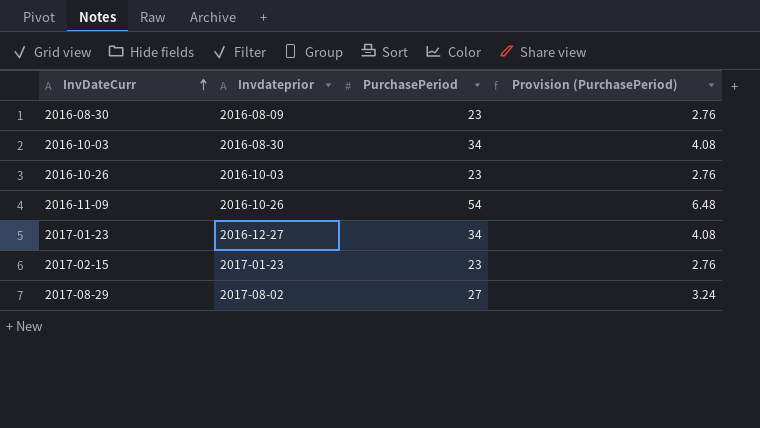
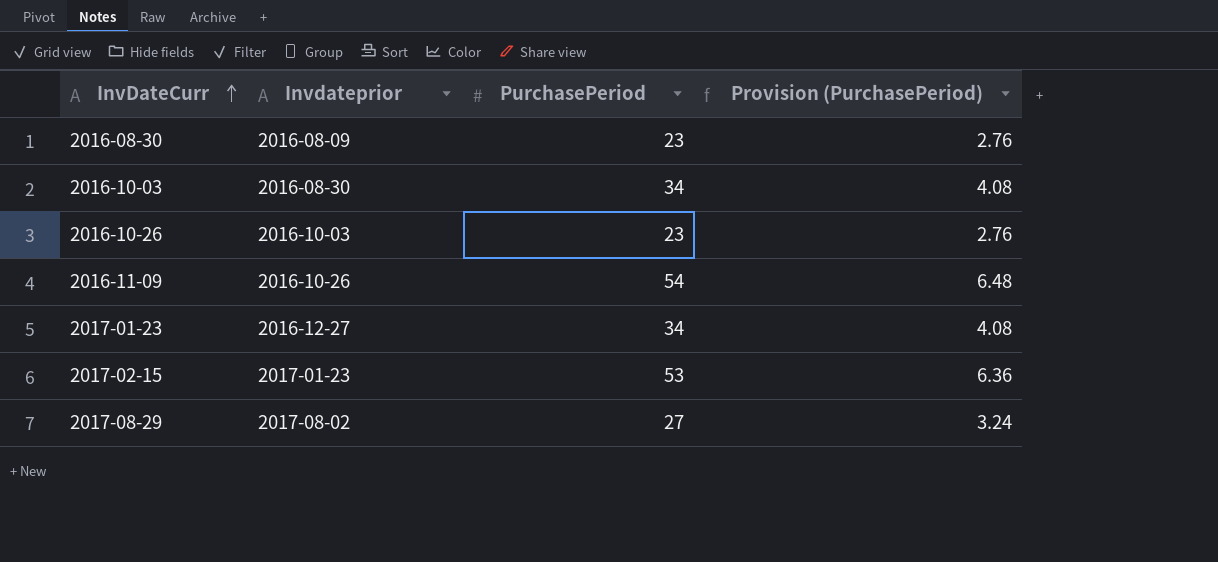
2017-02-15 | PurchasePeriod: 23 -> 53
2017-02-15 | Provision (PurchasePeriod): 2.76 -> 6.36

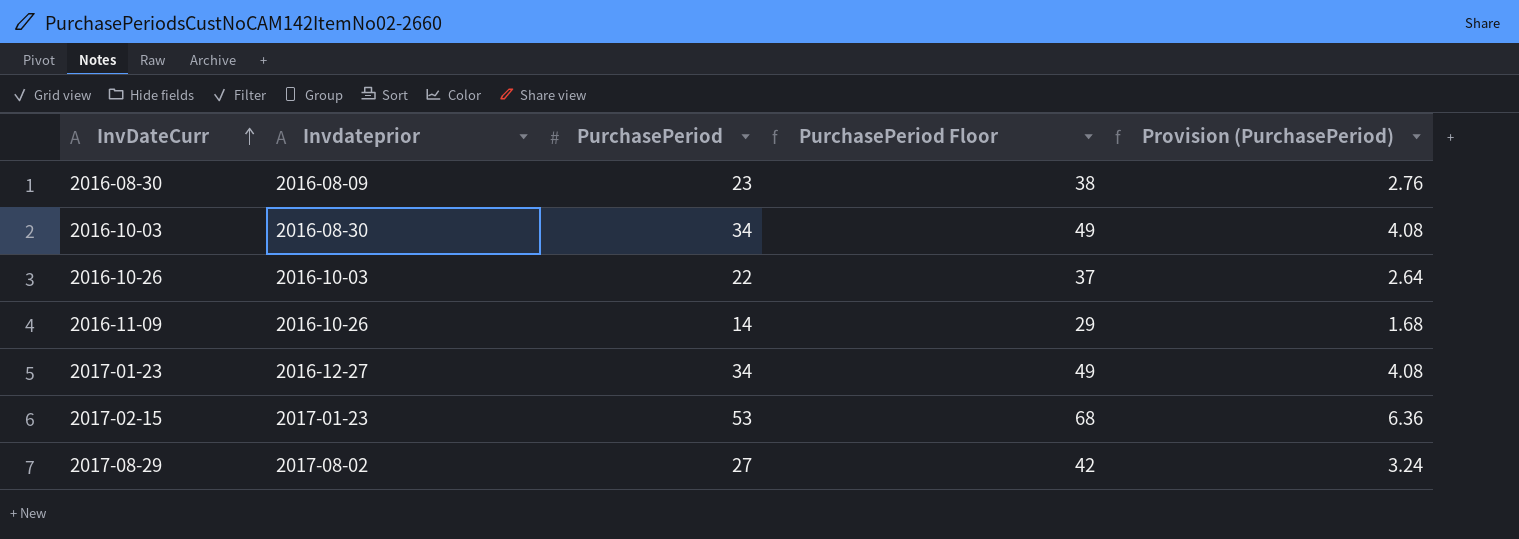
column PurchasePeriod Floor | formula: none -> [PurchasePeriod] + 15
2016-10-26 | PurchasePeriod: 23 -> 22
2016-10-26 | Provision (PurchasePeriod): 2.76 -> 2.64
2016-11-09 | PurchasePeriod: 54 -> 14
2016-11-09 | Provision (PurchasePeriod): 6.48 -> 1.68

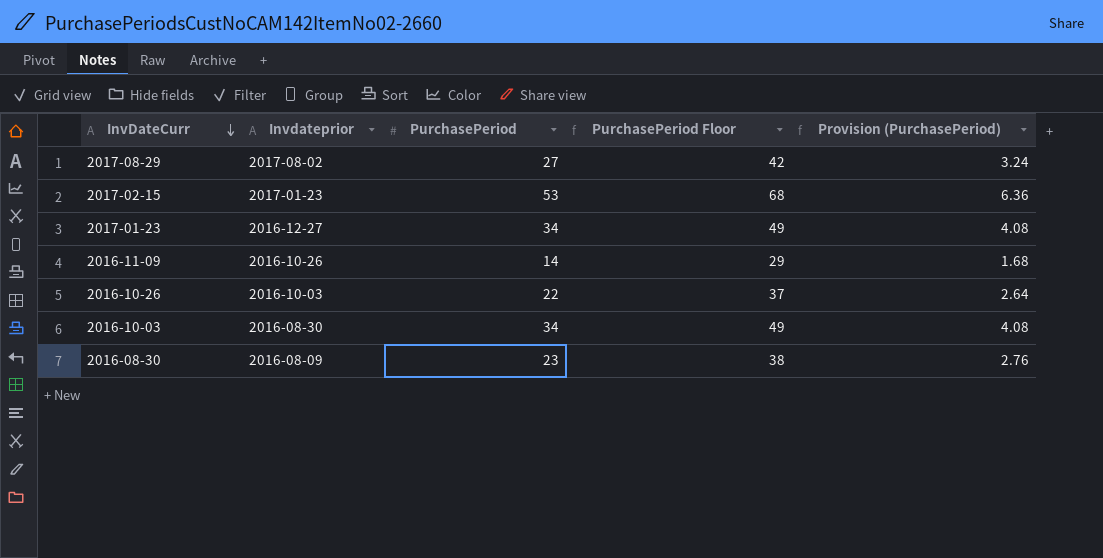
row order: InvDateCurr ascending -> InvDateCurr descending

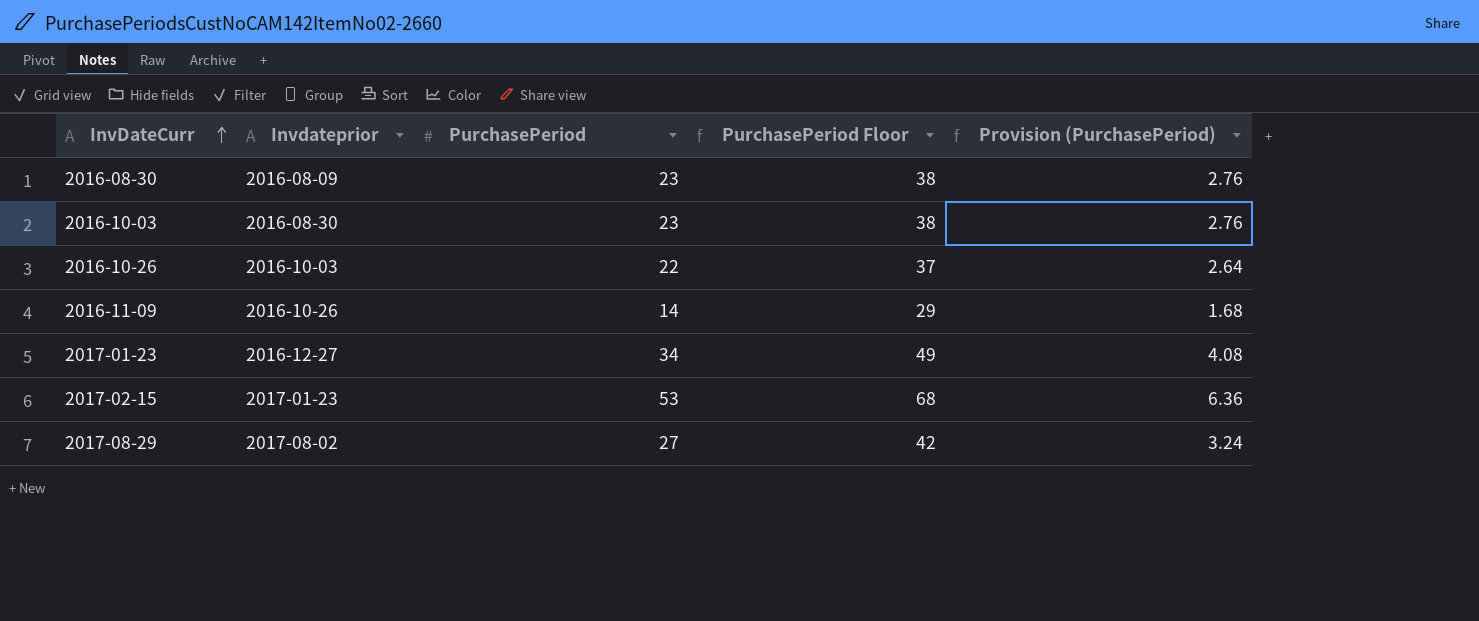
row order: InvDateCurr descending -> InvDateCurr ascending
2016-10-03 | PurchasePeriod: 34 -> 23
2016-10-03 | PurchasePeriod Floor: 49 -> 38
2016-10-03 | Provision (PurchasePeriod): 4.08 -> 2.76

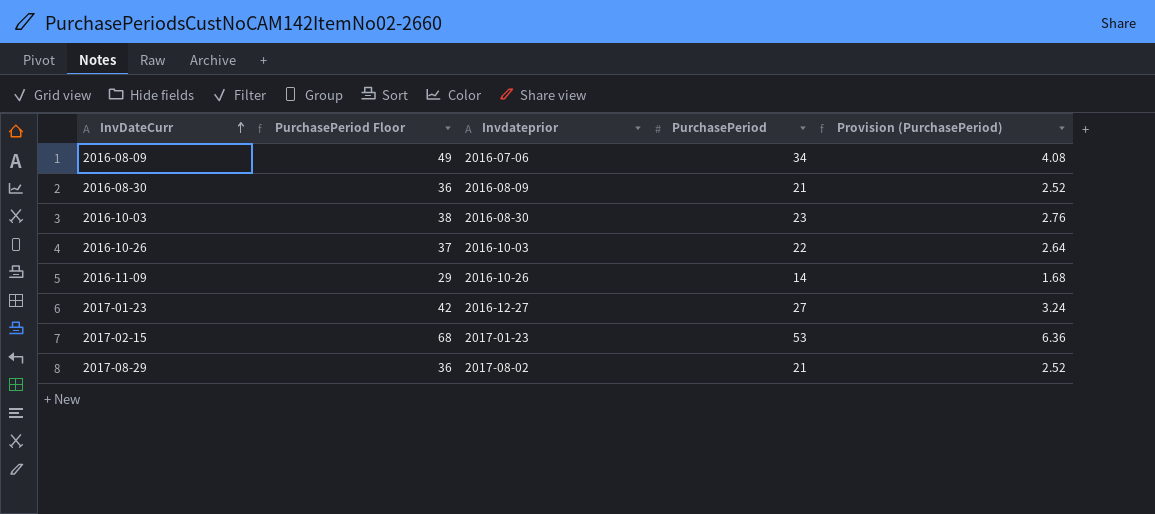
column PurchasePeriod Floor | position: 4 -> 2
row 2016-08-09: none -> 49 | 2016-07-06 | 34 | 4.08
2016-08-30 | PurchasePeriod Floor: 38 -> 36
2016-08-30 | PurchasePeriod: 23 -> 21
2016-08-30 | Provision (PurchasePeriod): 2.76 -> 2.52
2017-01-23 | PurchasePeriod Floor: 49 -> 42
2017-01-23 | PurchasePeriod: 34 -> 27
2017-01-23 | Provision (PurchasePeriod): 4.08 -> 3.24
2017-08-29 | PurchasePeriod Floor: 42 -> 36
2017-08-29 | PurchasePeriod: 27 -> 21
2017-08-29 | Provision (PurchasePeriod): 3.24 -> 2.52

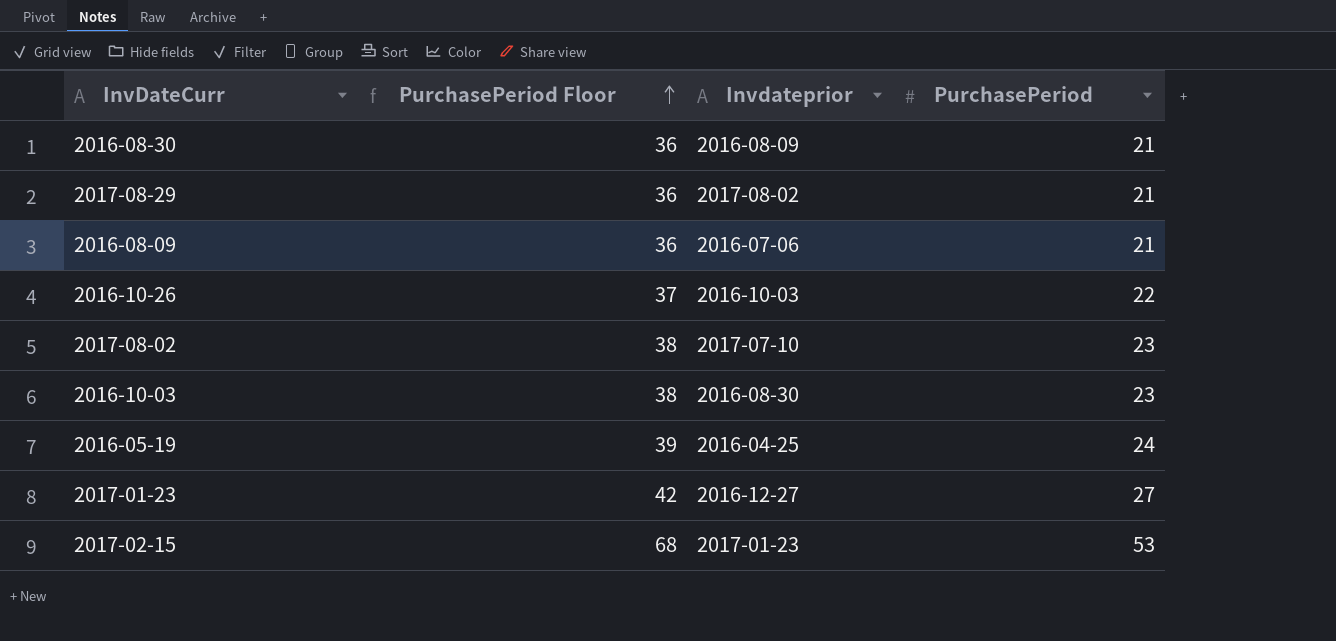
row order: InvDateCurr ascending -> PurchasePeriod Floor ascending
column Provision (PurchasePeriod) | formula: [PurchasePeriod] * 0.12 -> none
row 2016-11-09: 29 | 2016-10-26 | 14 | 1.68 -> none
2016-08-09 | PurchasePeriod Floor: 49 -> 36
2016-08-09 | PurchasePeriod: 34 -> 21
row 2017-08-02: none -> 38 | 2017-07-10 | 23
row 2016-05-19: none -> 39 | 2016-04-25 | 24

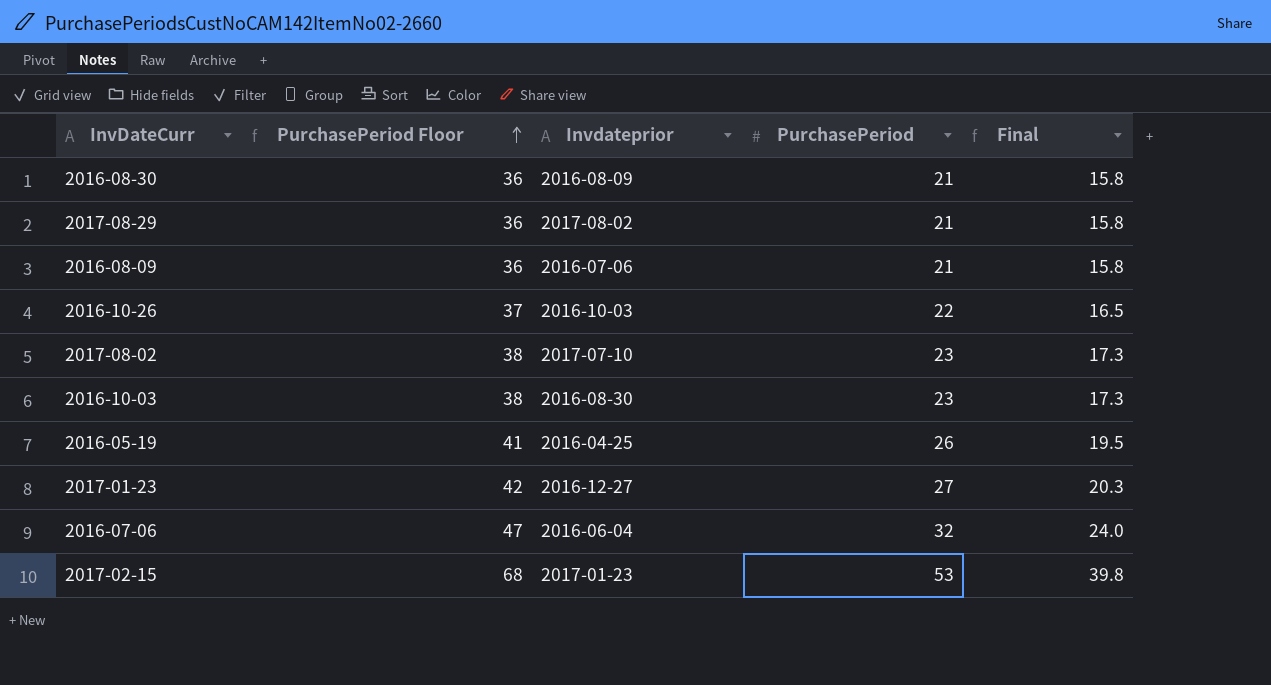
column Final | formula: none -> [PurchasePeriod] * 0.75
2016-05-19 | PurchasePeriod Floor: 39 -> 41
2016-05-19 | PurchasePeriod: 24 -> 26
row 2016-07-06: none -> 47 | 2016-06-04 | 32 | 24.0

